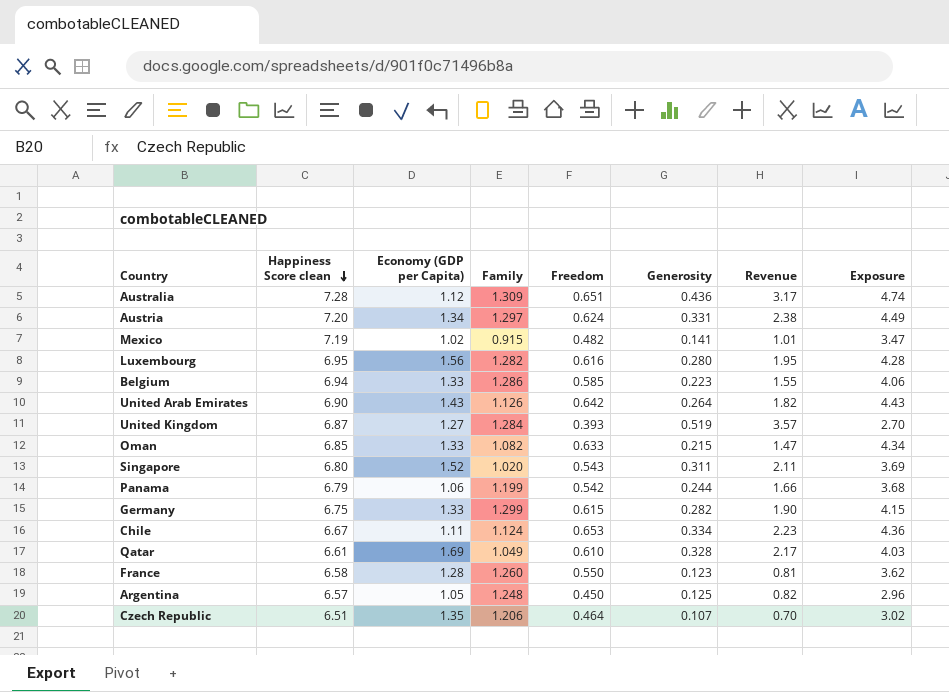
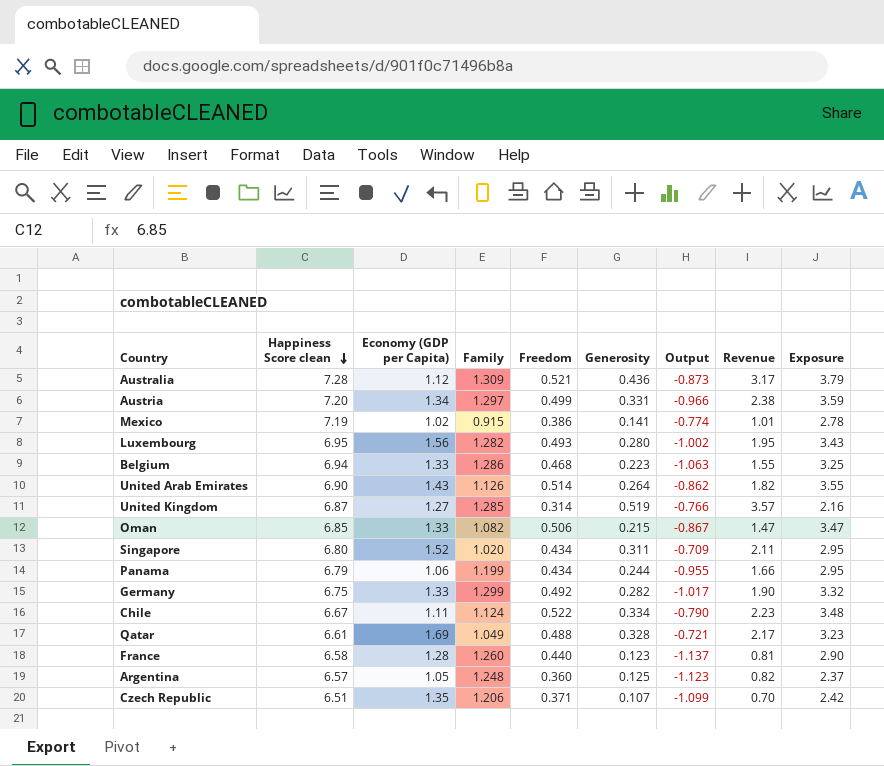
column Output | formula: none -> [Generosity] - [Family]
Australia | Freedom: 0.651 -> 0.521
Australia | Exposure: 4.74 -> 3.79
Austria | Freedom: 0.624 -> 0.499
Austria | Exposure: 4.49 -> 3.59
Mexico | Freedom: 0.482 -> 0.386
Mexico | Exposure: 3.47 -> 2.78
Luxembourg | Freedom: 0.616 -> 0.493
Luxembourg | Exposure: 4.28 -> 3.43
Belgium | Freedom: 0.585 -> 0.468
Belgium | Exposure: 4.06 -> 3.25
United Arab Emirates | Freedom: 0.642 -> 0.514
United Arab Emirates | Exposure: 4.43 -> 3.55
United Kingdom | Family: 1.284 -> 1.285
United Kingdom | Freedom: 0.393 -> 0.314
United Kingdom | Exposure: 2.70 -> 2.16
Oman | Freedom: 0.633 -> 0.506
Oman | Exposure: 4.34 -> 3.47
Singapore | Freedom: 0.543 -> 0.434
Singapore | Exposure: 3.69 -> 2.95
Panama | Freedom: 0.542 -> 0.434
Panama | Exposure: 3.68 -> 2.95
Germany | Freedom: 0.615 -> 0.492
Germany | Exposure: 4.15 -> 3.32
Chile | Freedom: 0.653 -> 0.522
Chile | Exposure: 4.36 -> 3.48
Qatar | Freedom: 0.610 -> 0.488
Qatar | Exposure: 4.03 -> 3.23
France | Freedom: 0.550 -> 0.440
France | Exposure: 3.62 -> 2.90
Argentina | Freedom: 0.450 -> 0.360
Argentina | Exposure: 2.96 -> 2.37
Czech Republic | Freedom: 0.464 -> 0.371
Czech Republic | Exposure: 3.02 -> 2.42

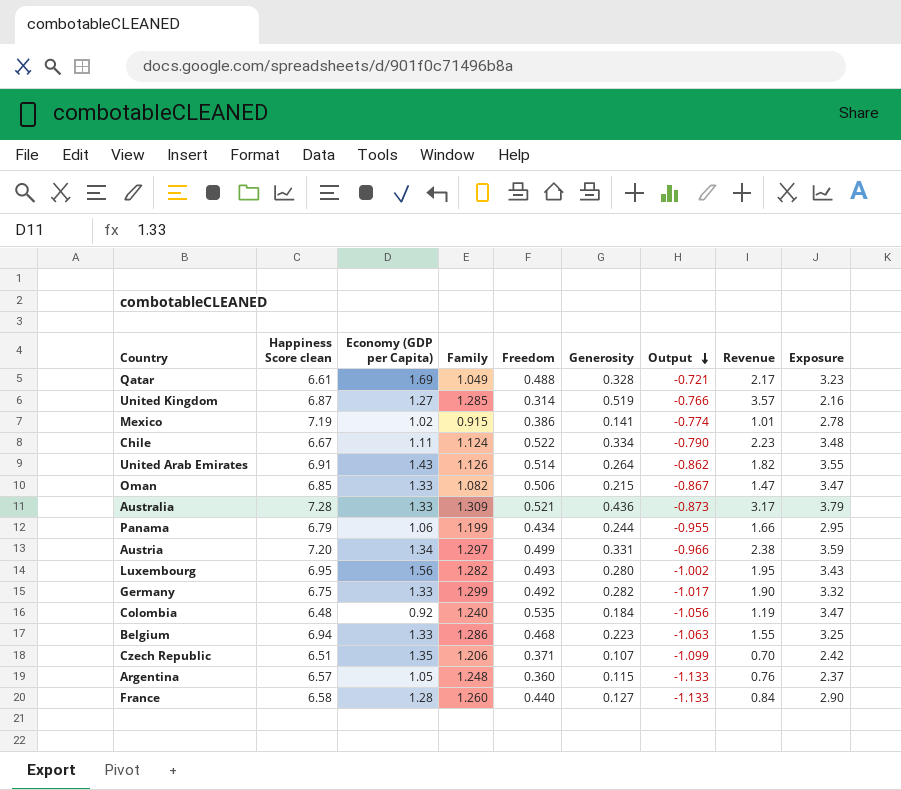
row order: Happiness Score clean descending -> Output descending
row Singapore: 6.80 | 1.52 | 1.020 | 0.434 | 0.311 | -0.709 | 2.11 | 2.95 -> none
United Arab Emirates | Happiness Score clean: 6.90 -> 6.91
Australia | Economy (GDP per Capita): 1.12 -> 1.33
row Colombia: none -> 6.48 | 0.92 | 1.240 | 0.535 | 0.184 | -1.056 | 1.19 | 3.47
Argentina | Generosity: 0.125 -> 0.115
Argentina | Output: -1.123 -> -1.133
Argentina | Revenue: 0.82 -> 0.76
France | Generosity: 0.123 -> 0.127
France | Output: -1.137 -> -1.133
France | Revenue: 0.81 -> 0.84

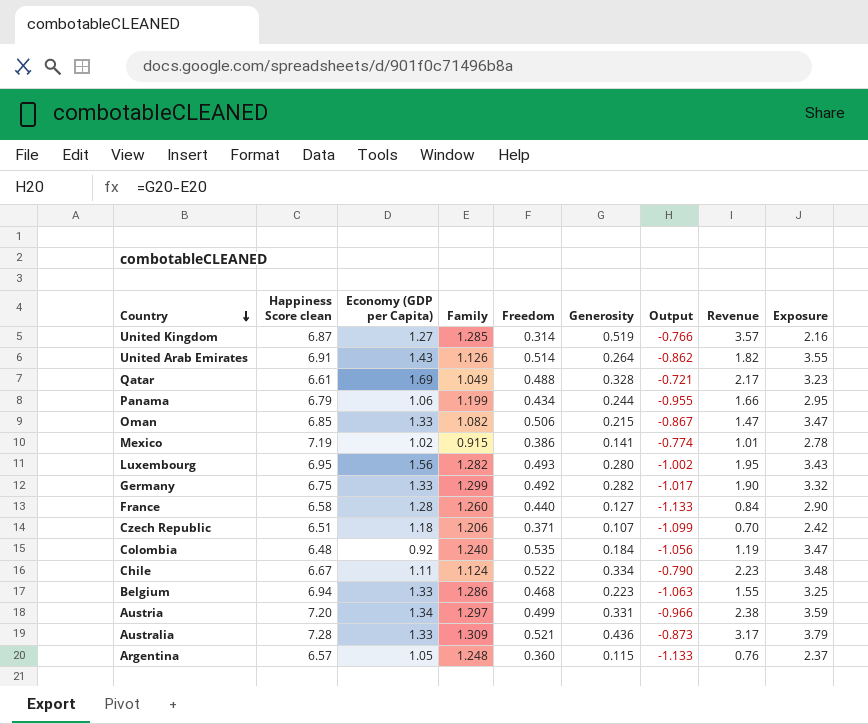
row order: Output descending -> Country descending
Czech Republic | Economy (GDP per Capita): 1.35 -> 1.18

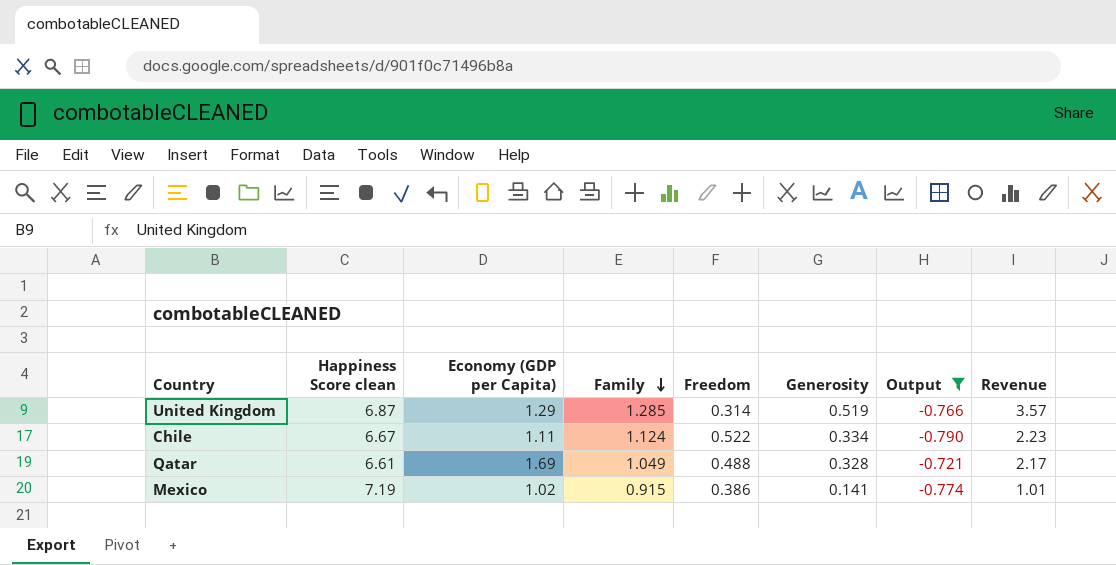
filter: none -> Output >= -0.790
row order: Country descending -> Family descending
column Exposure | formula: [Happiness Score clean] * [Freedom] -> none
United Kingdom | Economy (GDP per Capita): 1.27 -> 1.29

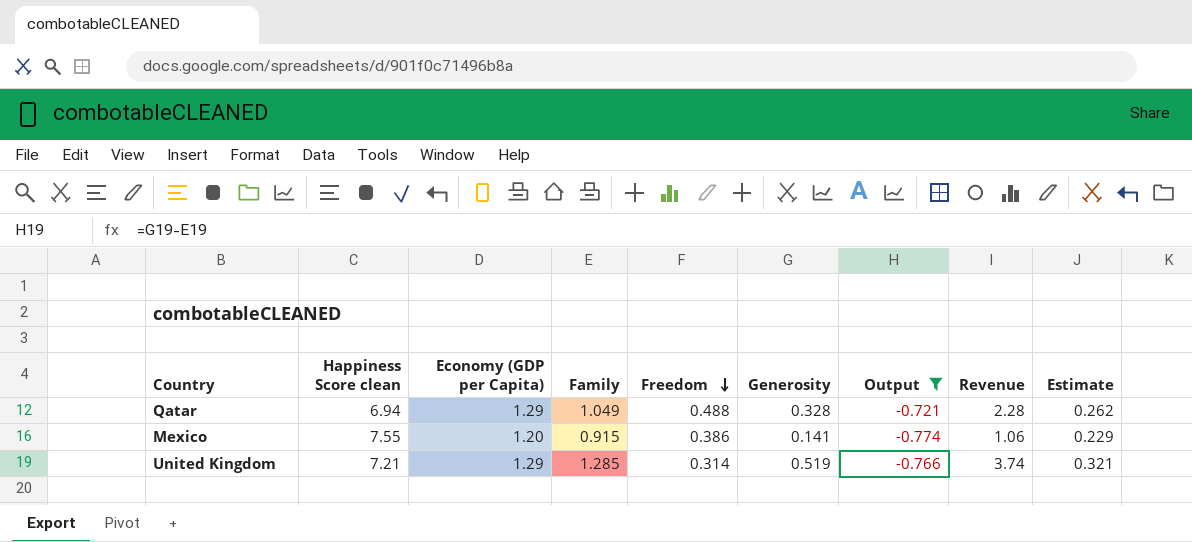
row order: Family descending -> Freedom descending
column Estimate | formula: none -> [Family] * 0.25
row Chile: 6.67 | 1.11 | 1.124 | 0.522 | 0.334 | -0.790 | 2.23 -> none
Qatar | Happiness Score clean: 6.61 -> 6.94
Qatar | Economy (GDP per Capita): 1.69 -> 1.29
Qatar | Revenue: 2.17 -> 2.28
Mexico | Happiness Score clean: 7.19 -> 7.55
Mexico | Economy (GDP per Capita): 1.02 -> 1.20
Mexico | Revenue: 1.01 -> 1.06
United Kingdom | Happiness Score clean: 6.87 -> 7.21
United Kingdom | Revenue: 3.57 -> 3.74

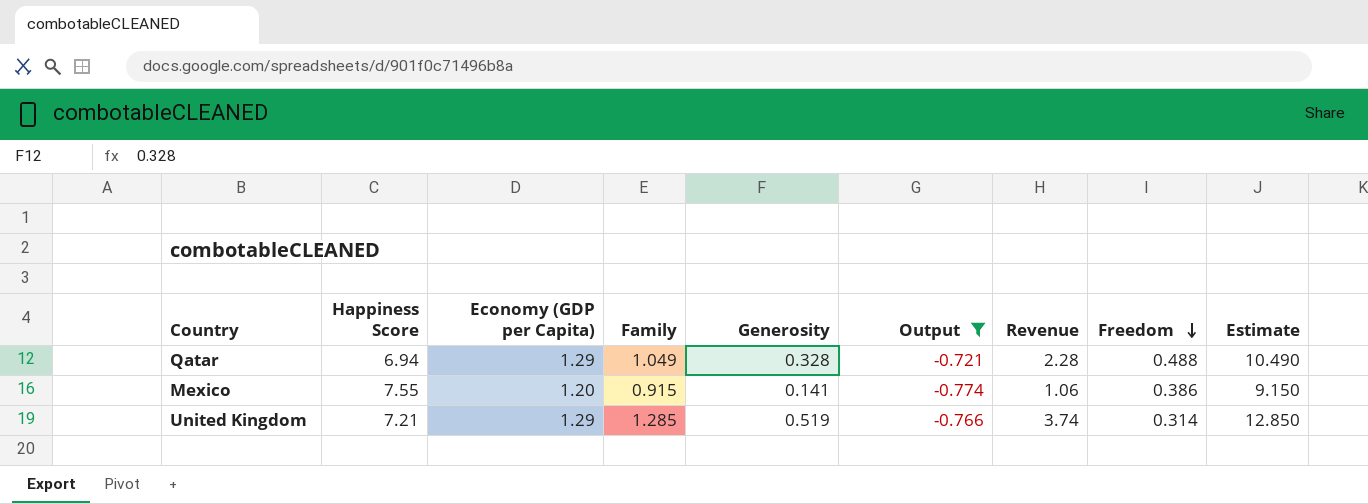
column name: Happiness Score clean -> Happiness Score
column Freedom | position: 5 -> 8
column Estimate | formula: [Family] * 0.25 -> [Family] * 10

